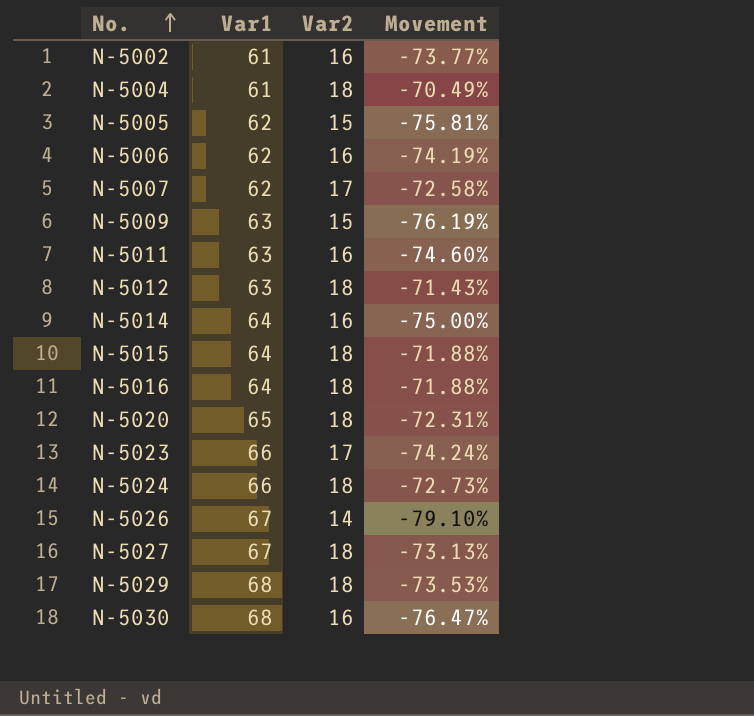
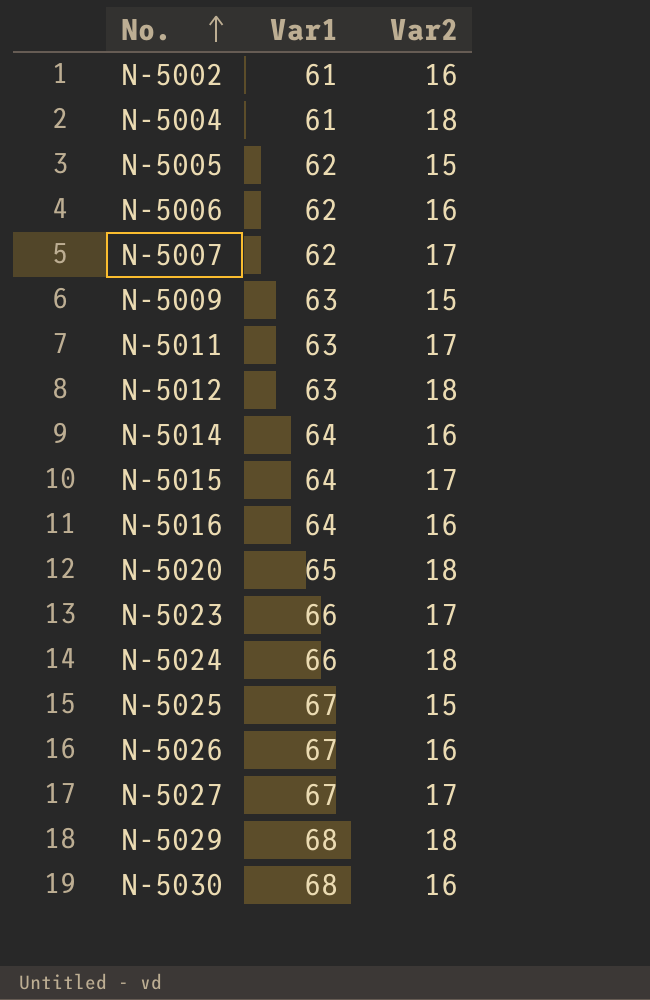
column Movement | formula: ([Var2] - [Var1]) / [Var1] -> none
N-5011 | Var2: 16 -> 17
N-5015 | Var2: 18 -> 17
N-5016 | Var2: 18 -> 16
row N-5025: none -> 67 | 15
N-5026 | Var2: 14 -> 16
N-5027 | Var2: 18 -> 17

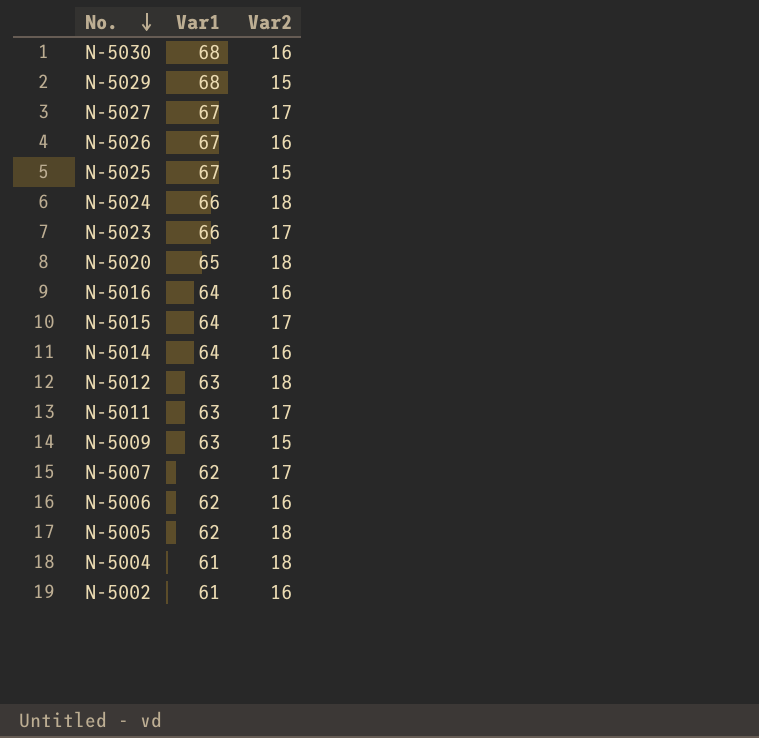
row order: No. ascending -> No. descending
N-5029 | Var2: 18 -> 15
N-5005 | Var2: 15 -> 18

